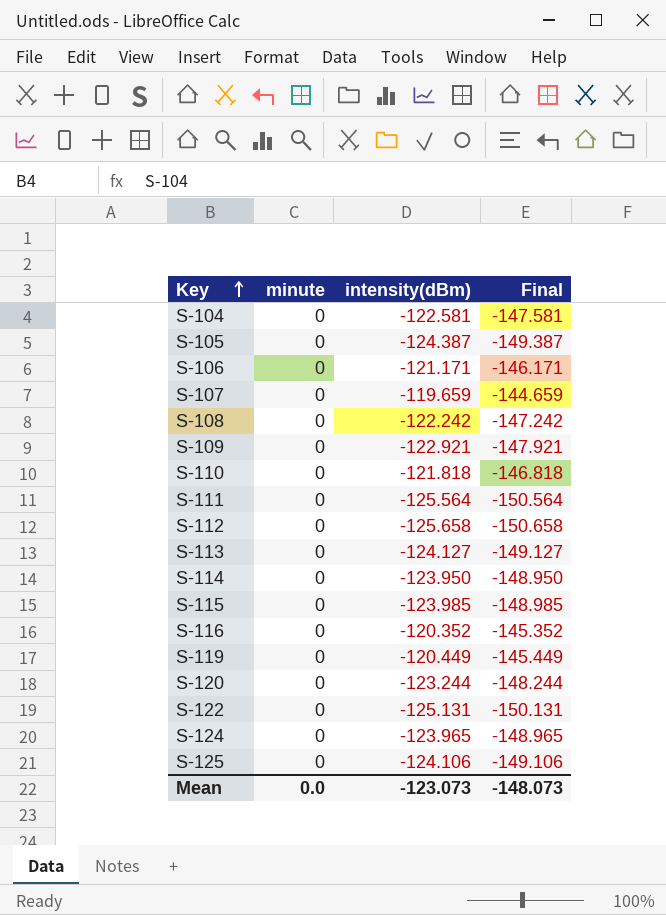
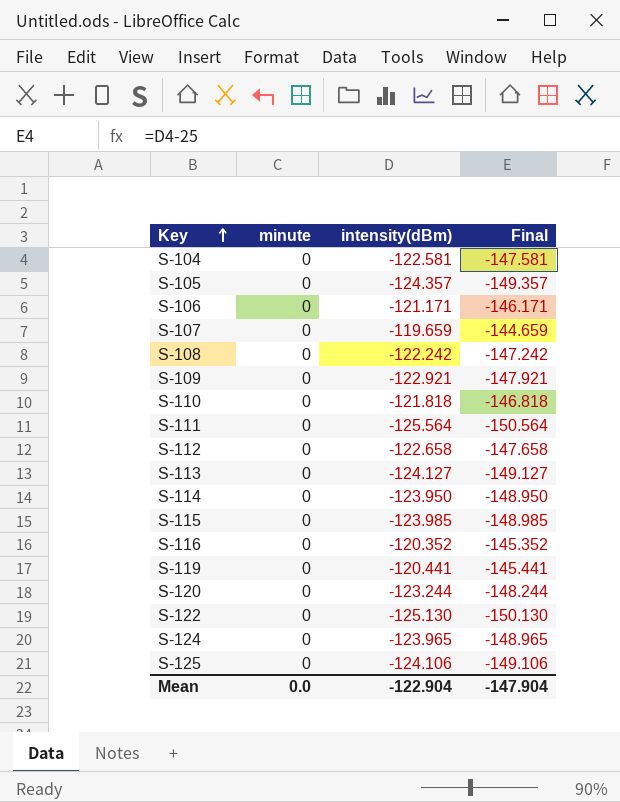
S-105 | intensity(dBm): -124.387 -> -124.357
S-105 | Final: -149.387 -> -149.357
S-112 | intensity(dBm): -125.658 -> -122.658
S-112 | Final: -150.658 -> -147.658
S-119 | intensity(dBm): -120.449 -> -120.441
S-119 | Final: -145.449 -> -145.441
S-122 | intensity(dBm): -125.131 -> -125.130
S-122 | Final: -150.131 -> -150.130
Mean | intensity(dBm): -123.073 -> -122.904
Mean | Final: -148.073 -> -147.904

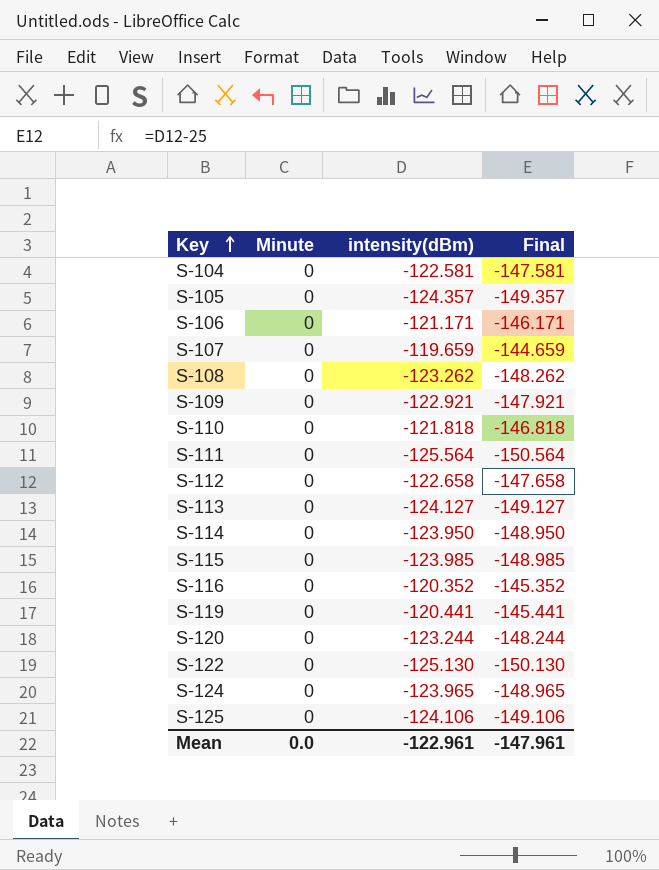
column name: minute -> Minute
S-108 | intensity(dBm): -122.242 -> -123.262
S-108 | Final: -147.242 -> -148.262
Mean | intensity(dBm): -122.904 -> -122.961
Mean | Final: -147.904 -> -147.961

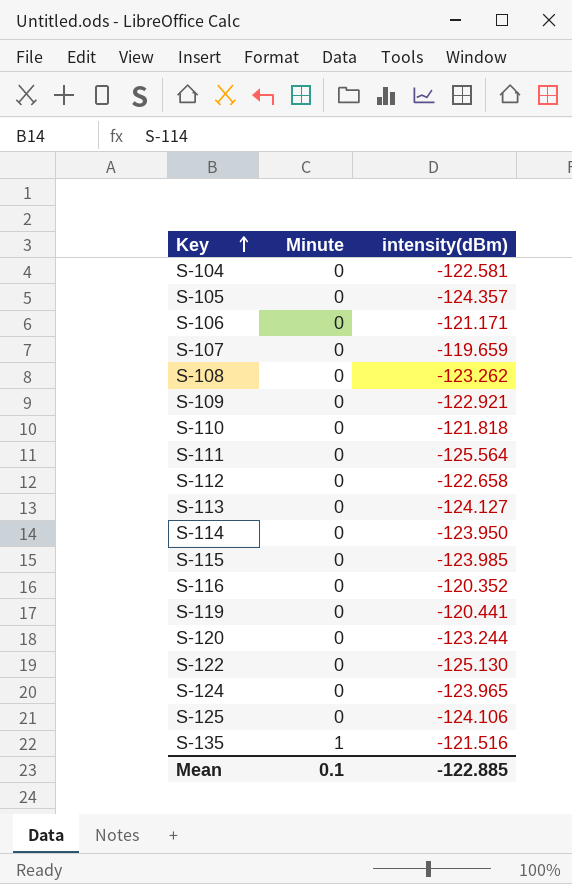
column Final | formula: [intensity(dBm)] - 25 -> none
row S-135: none -> 1 | -121.516
Mean | Minute: 0.0 -> 0.1
Mean | intensity(dBm): -122.961 -> -122.885

